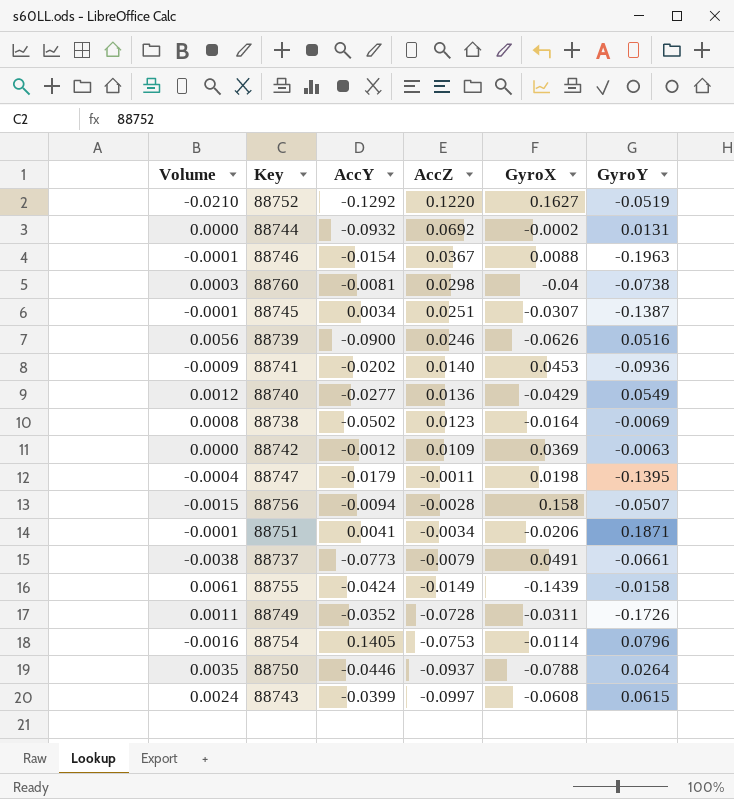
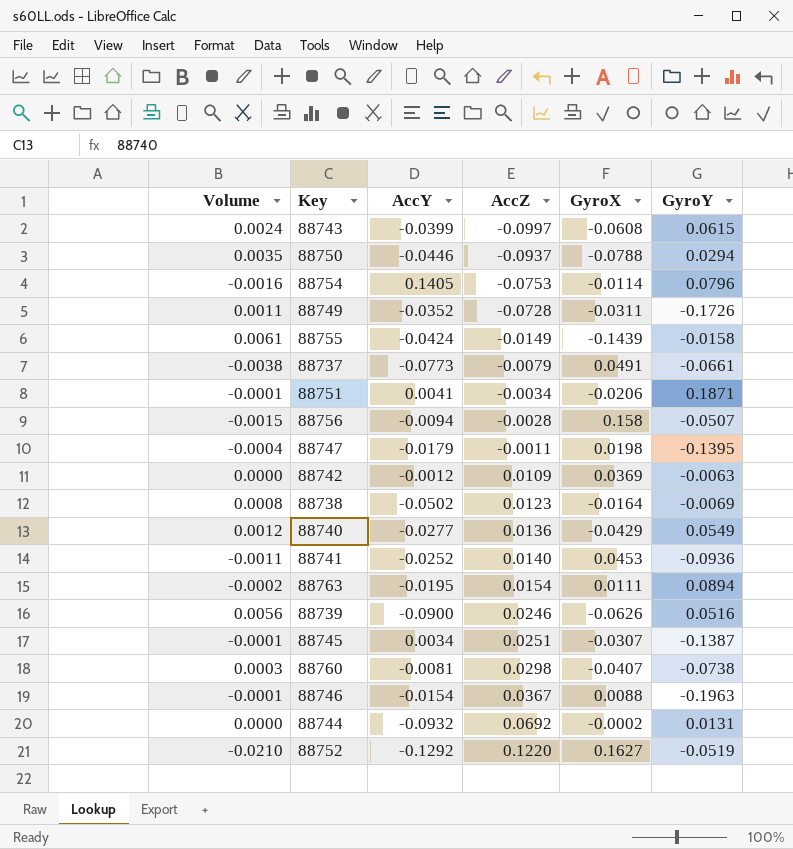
row order: AccZ descending -> AccZ ascending
88750 | GyroY: 0.0264 -> 0.0294
88741 | Volume: -0.0009 -> -0.0011
88741 | AccY: -0.0202 -> -0.0252
row 88763: none -> -0.0002 | -0.0195 | 0.0154 | 0.0111 | 0.0894
88760 | GyroX: -0.04 -> -0.0407

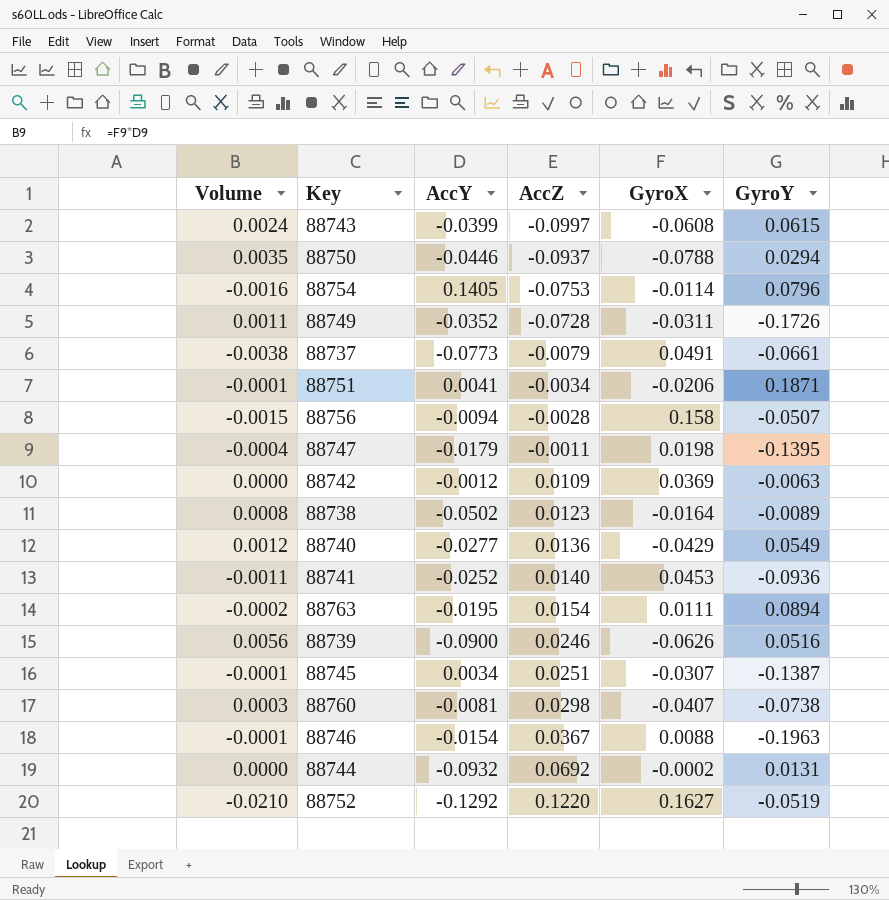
row 88755: 0.0061 | -0.0424 | -0.0149 | -0.1439 | -0.0158 -> none
88738 | GyroY: -0.0069 -> -0.0089

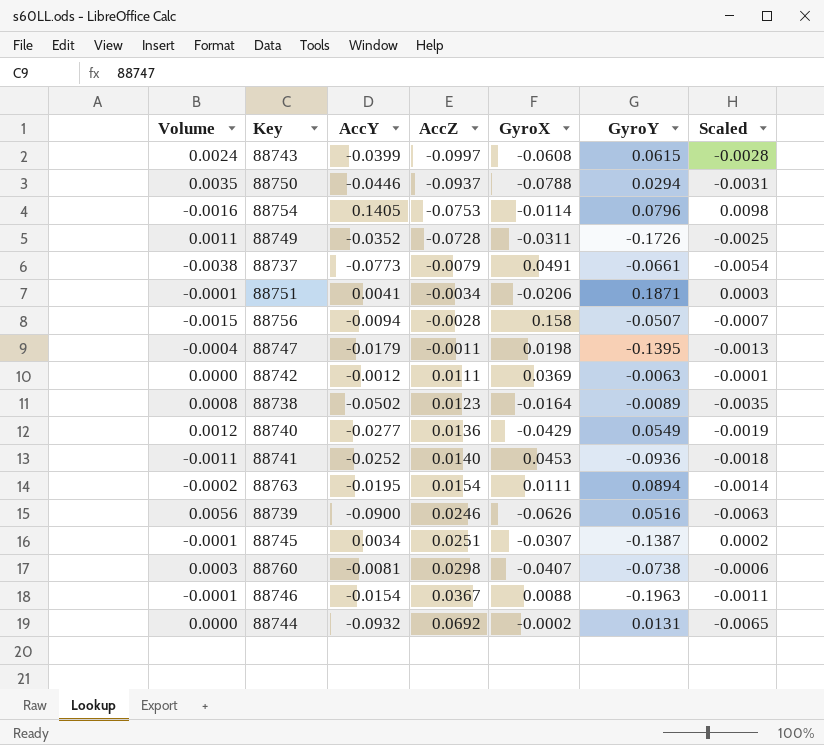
column Scaled | formula: none -> [AccY] * 0.07
row 88752: -0.0210 | -0.1292 | 0.1220 | 0.1627 | -0.0519 -> none
88742 | AccZ: 0.0109 -> 0.0111

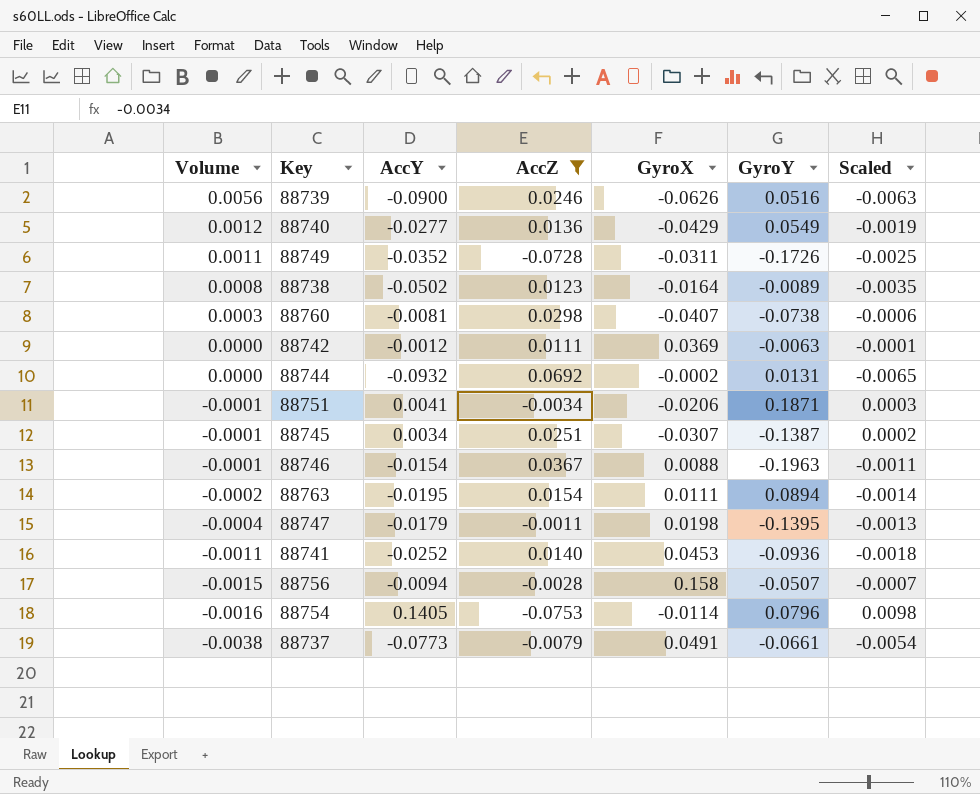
filter: none -> AccZ >= -0.0753
row order: AccZ ascending -> Volume descending

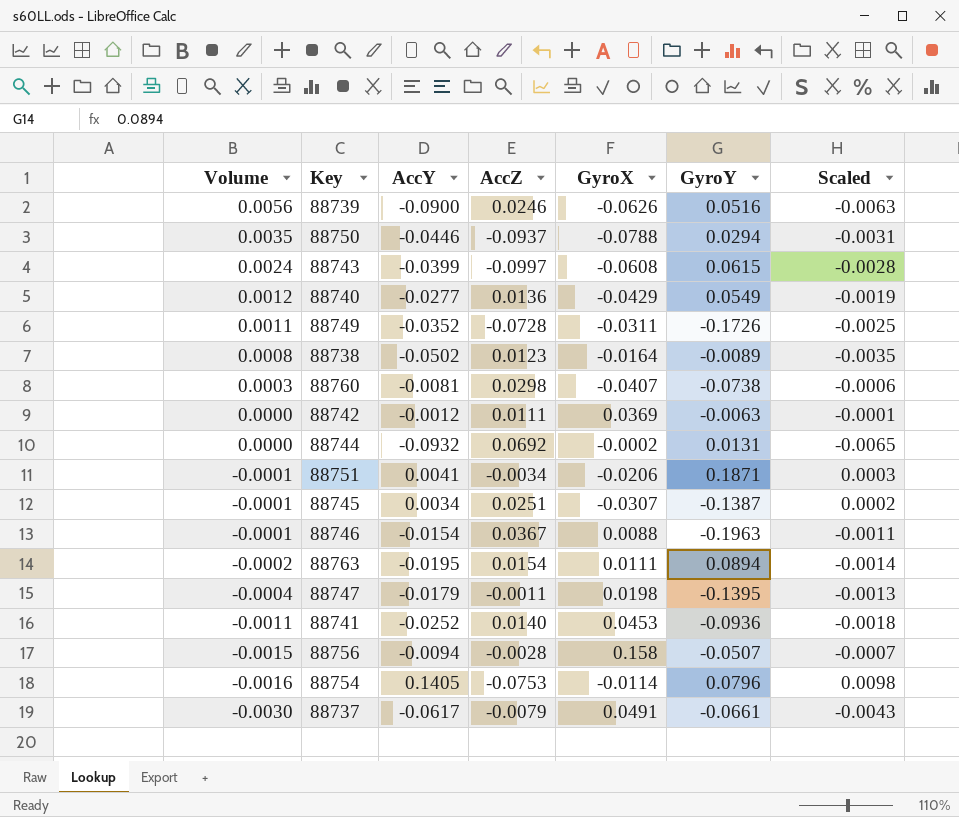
filter: AccZ >= -0.0753 -> none
88737 | Volume: -0.0038 -> -0.0030
88737 | AccY: -0.0773 -> -0.0617
88737 | Scaled: -0.0054 -> -0.0043

